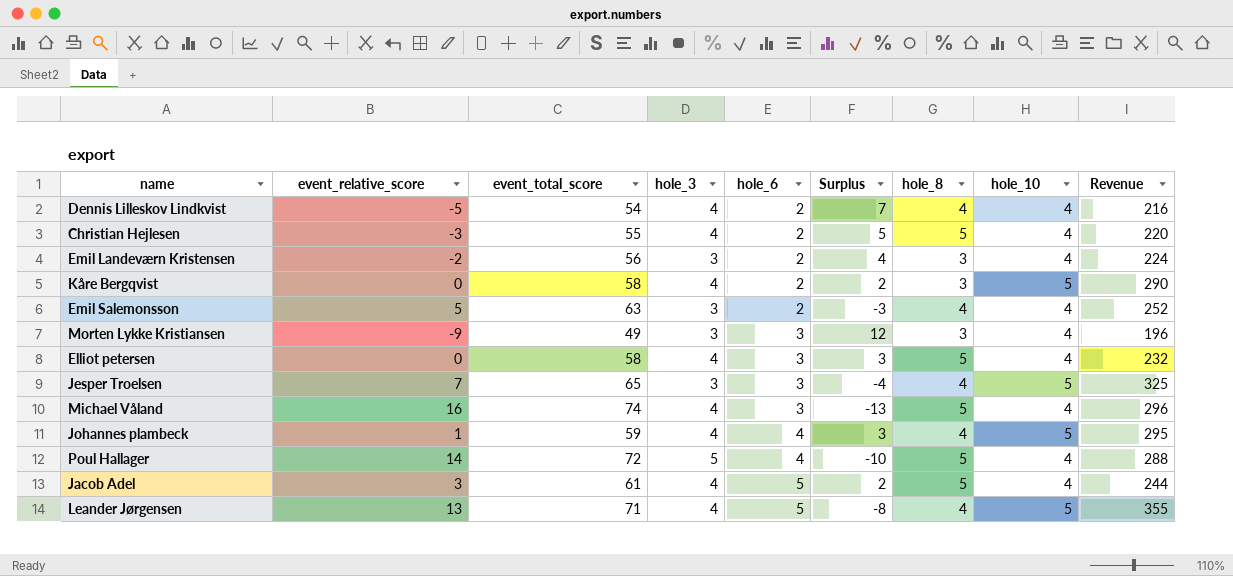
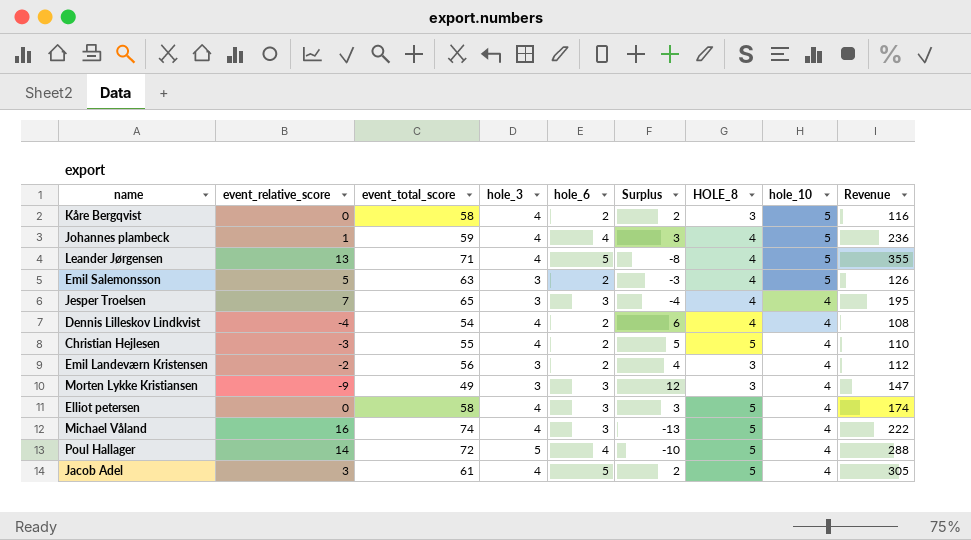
row order: hole_6 ascending -> hole_10 descending
column name: hole_8 -> HOLE_8
column Revenue | formula: [event_total_score] * [hole_10] -> [event_total_score] * [hole_6]
Emil Salemonsson | hole_10: 4 -> 5
Jesper Troelsen | hole_10: 5 -> 4
Dennis Lilleskov Lindkvist | event_relative_score: -5 -> -4
Dennis Lilleskov Lindkvist | Surplus: 7 -> 6

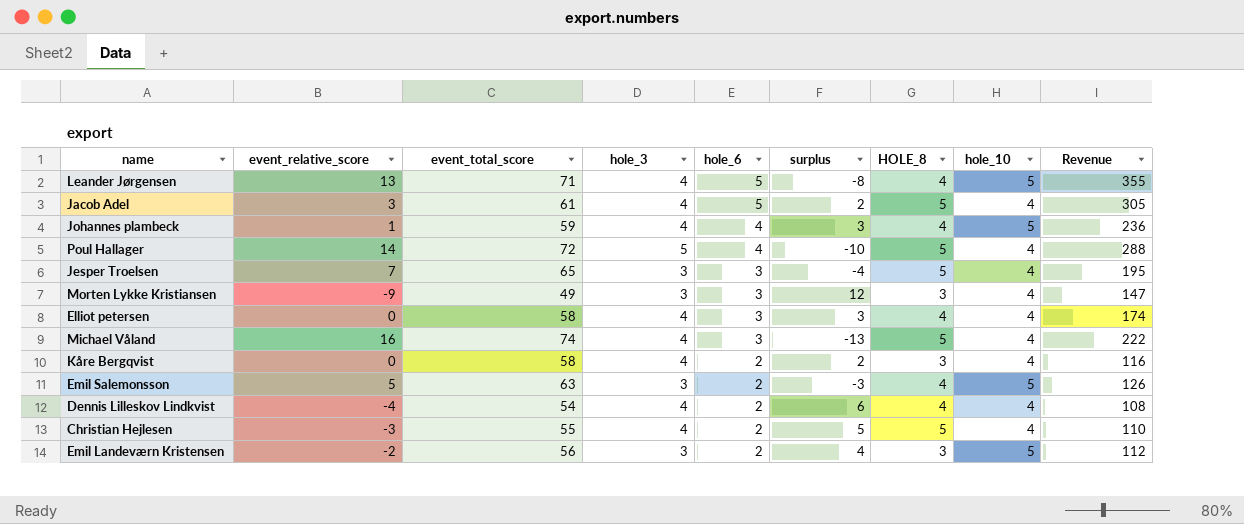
row order: hole_10 descending -> hole_6 descending
column name: Surplus -> surplus
Jesper Troelsen | HOLE_8: 4 -> 5
Elliot petersen | HOLE_8: 5 -> 4
Kåre Bergqvist | hole_10: 5 -> 4
Emil Landeværn Kristensen | hole_10: 4 -> 5

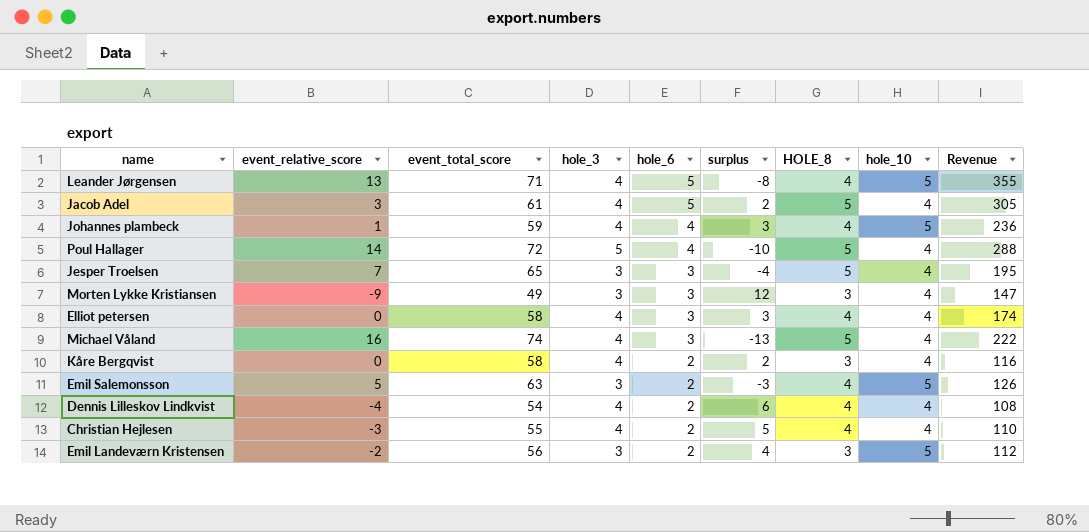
Christian Hejlesen | HOLE_8: 5 -> 4

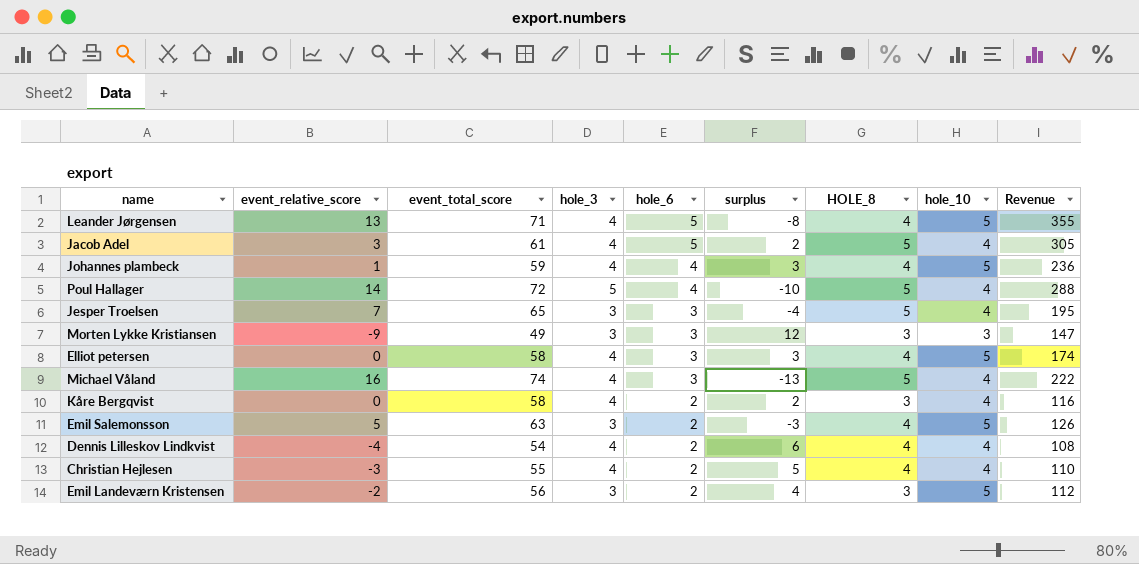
Morten Lykke Kristiansen | hole_10: 4 -> 3
Elliot petersen | hole_10: 4 -> 5

